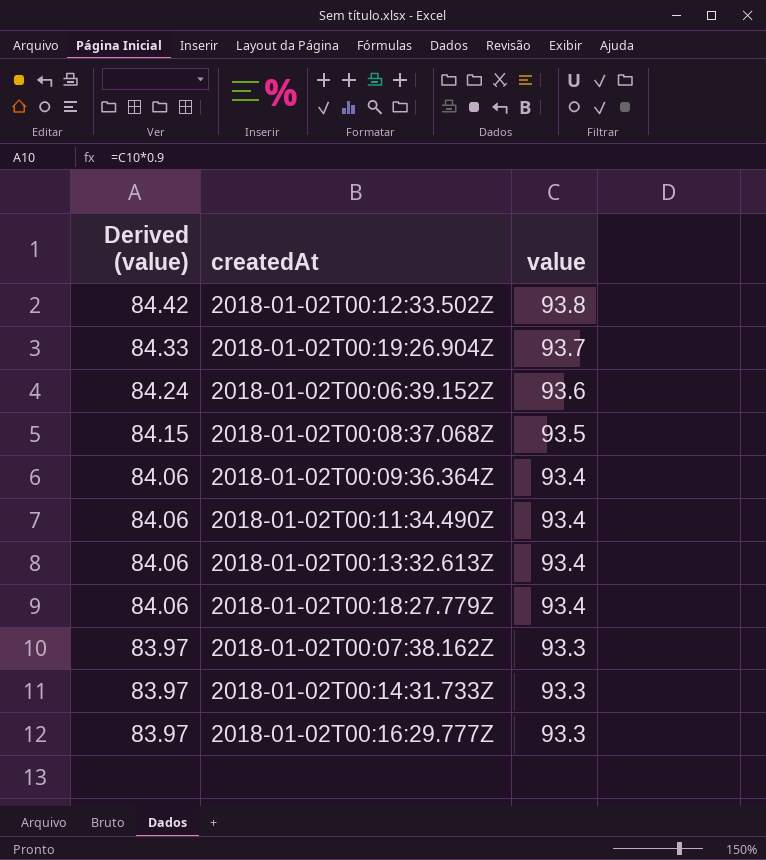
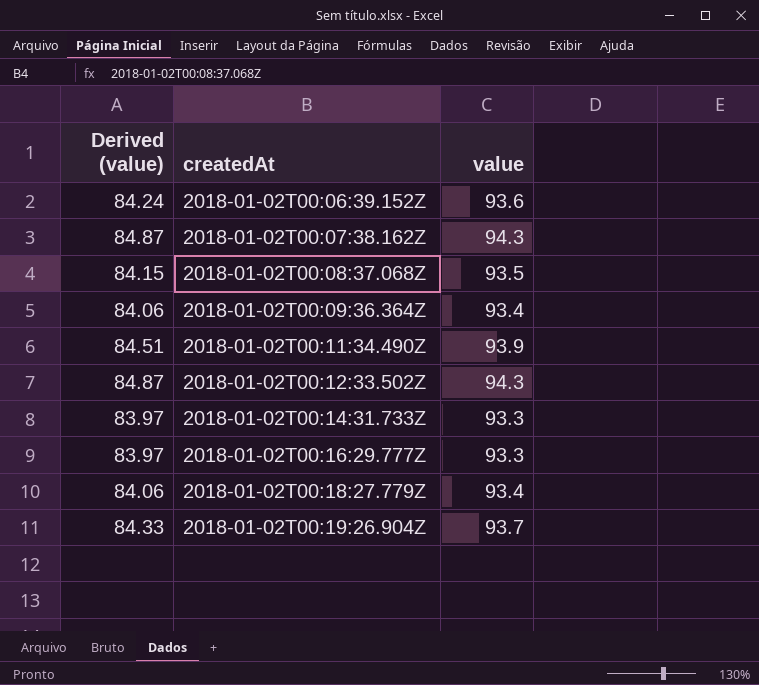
row order: Derived (value) descending -> createdAt ascending
row 2018-01-02T00:13:32.613Z: 84.06 | 93.4 -> none
2018-01-02T00:07:38.162Z | Derived (value): 83.97 -> 84.87
2018-01-02T00:07:38.162Z | value: 93.3 -> 94.3
2018-01-02T00:11:34.490Z | Derived (value): 84.06 -> 84.51
2018-01-02T00:11:34.490Z | value: 93.4 -> 93.9
2018-01-02T00:12:33.502Z | Derived (value): 84.42 -> 84.87
2018-01-02T00:12:33.502Z | value: 93.8 -> 94.3

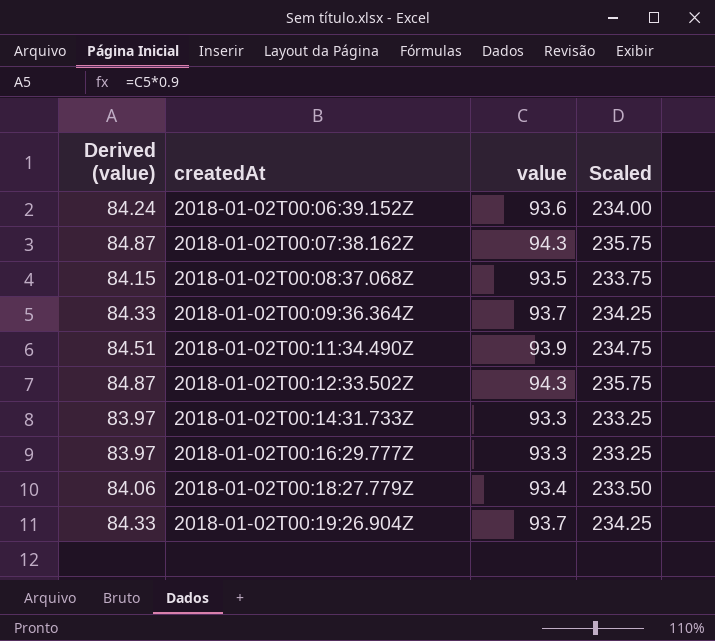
column Scaled | formula: none -> [value] * 2.5
2018-01-02T00:09:36.364Z | Derived (value): 84.06 -> 84.33
2018-01-02T00:09:36.364Z | value: 93.4 -> 93.7

